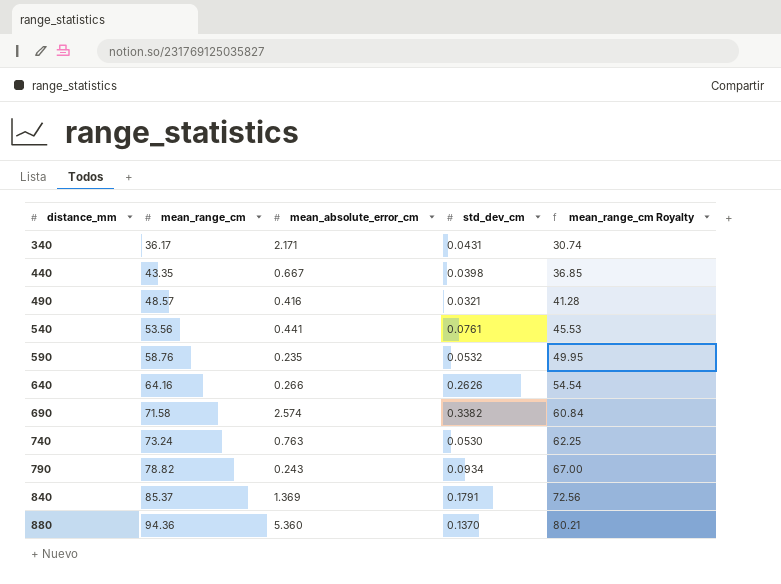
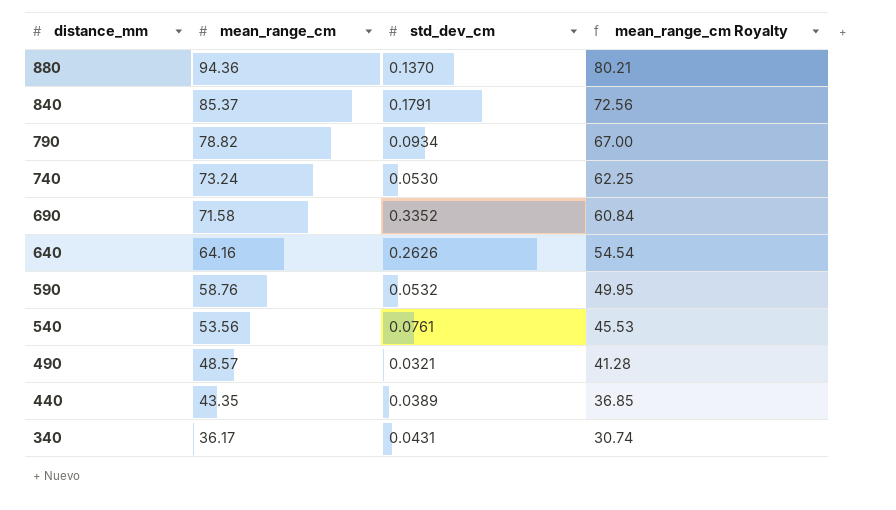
row order: distance_mm ascending -> distance_mm descending
column mean_absolute_error_cm | position: 3 -> none
690 | std_dev_cm: 0.3382 -> 0.3352
440 | std_dev_cm: 0.0398 -> 0.0389

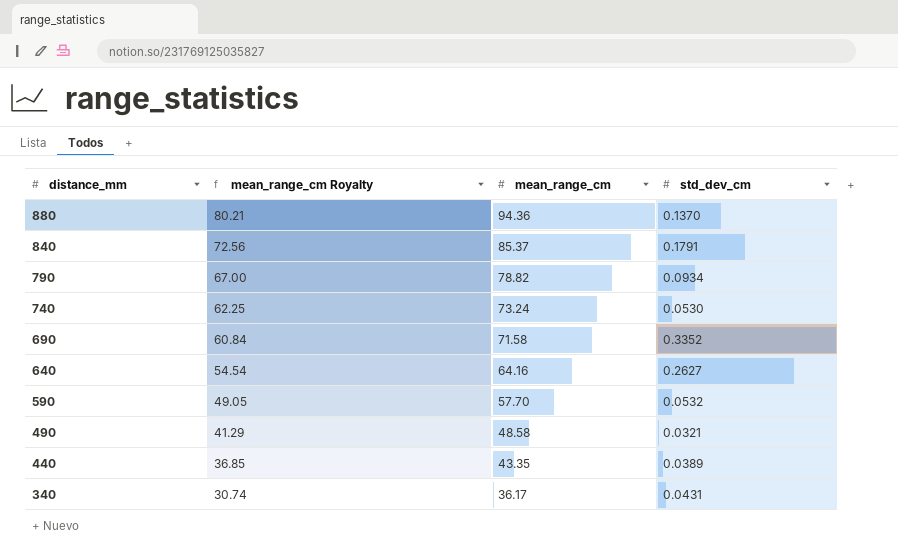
column mean_range_cm Royalty | position: 4 -> 2
row 540: 53.56 | 0.0761 | 45.53 -> none
640 | std_dev_cm: 0.2626 -> 0.2627
590 | mean_range_cm Royalty: 49.95 -> 49.05
590 | mean_range_cm: 58.76 -> 57.70
490 | mean_range_cm Royalty: 41.28 -> 41.29
490 | mean_range_cm: 48.57 -> 48.58

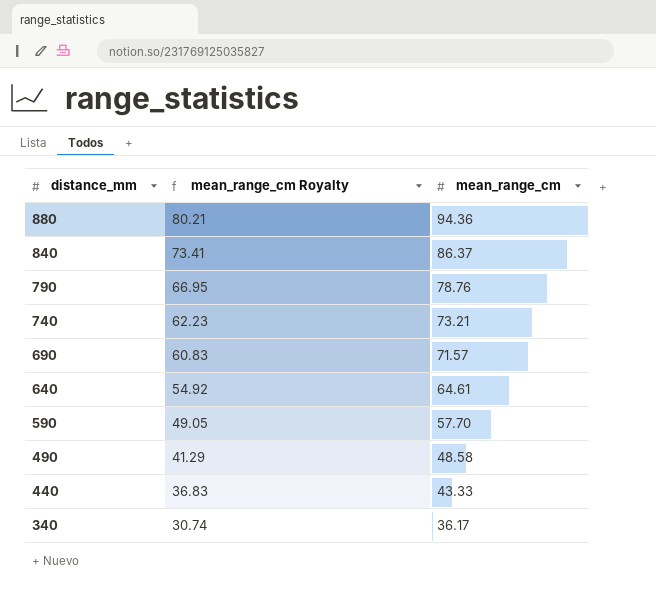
column std_dev_cm | position: 4 -> none
840 | mean_range_cm Royalty: 72.56 -> 73.41
840 | mean_range_cm: 85.37 -> 86.37
790 | mean_range_cm Royalty: 67.00 -> 66.95
790 | mean_range_cm: 78.82 -> 78.76
740 | mean_range_cm Royalty: 62.25 -> 62.23
740 | mean_range_cm: 73.24 -> 73.21
690 | mean_range_cm Royalty: 60.84 -> 60.83
690 | mean_range_cm: 71.58 -> 71.57
640 | mean_range_cm Royalty: 54.54 -> 54.92
640 | mean_range_cm: 64.16 -> 64.61
440 | mean_range_cm Royalty: 36.85 -> 36.83
440 | mean_range_cm: 43.35 -> 43.33

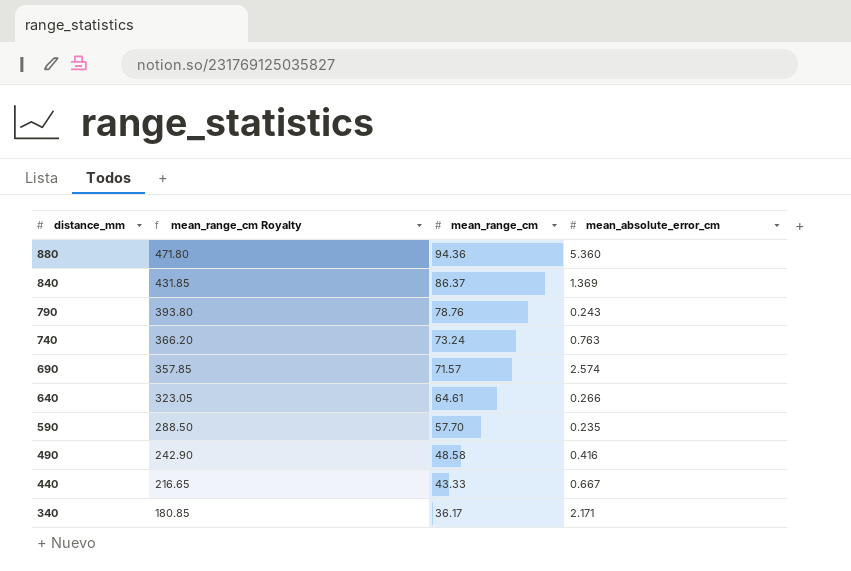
column mean_range_cm Royalty | formula: [mean_range_cm] * 0.85 -> [mean_range_cm] * 5
column mean_absolute_error_cm | position: none -> 4
740 | mean_range_cm: 73.21 -> 73.24

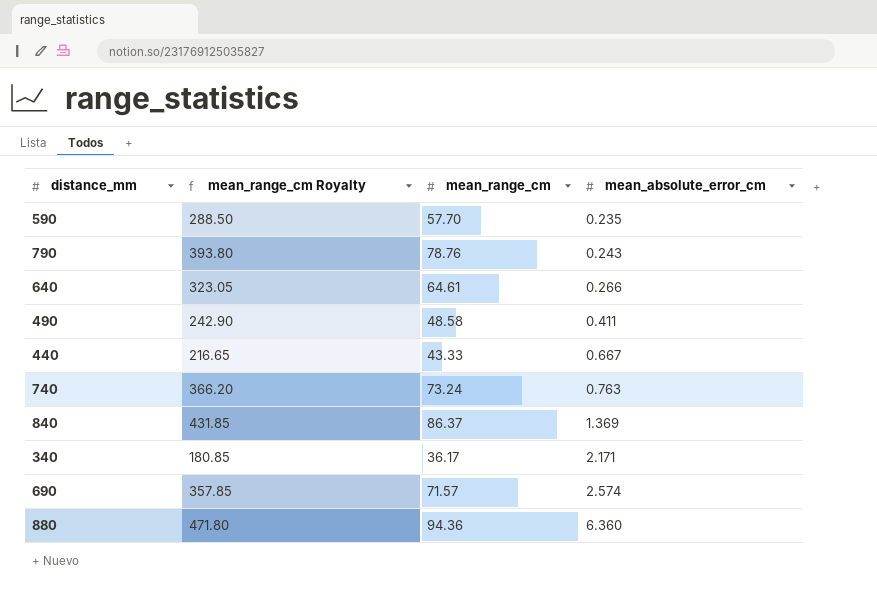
row order: distance_mm descending -> mean_absolute_error_cm ascending
490 | mean_absolute_error_cm: 0.416 -> 0.411
880 | mean_absolute_error_cm: 5.360 -> 6.360

